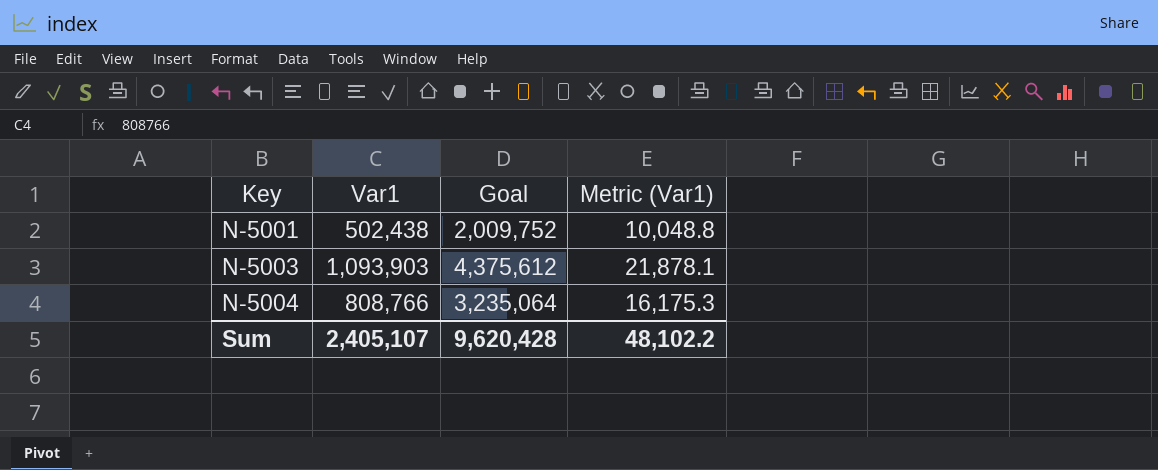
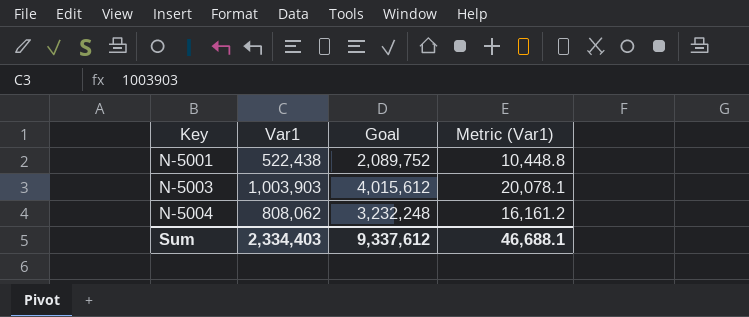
N-5001 | Var1: 502,438 -> 522,438
N-5001 | Goal: 2,009,752 -> 2,089,752
N-5001 | Metric (Var1): 10,048.8 -> 10,448.8
N-5003 | Var1: 1,093,903 -> 1,003,903
N-5003 | Goal: 4,375,612 -> 4,015,612
N-5003 | Metric (Var1): 21,878.1 -> 20,078.1
N-5004 | Var1: 808,766 -> 808,062
N-5004 | Goal: 3,235,064 -> 3,232,248
N-5004 | Metric (Var1): 16,175.3 -> 16,161.2
Sum | Var1: 2,405,107 -> 2,334,403
Sum | Goal: 9,620,428 -> 9,337,612
Sum | Metric (Var1): 48,102.2 -> 46,688.1

